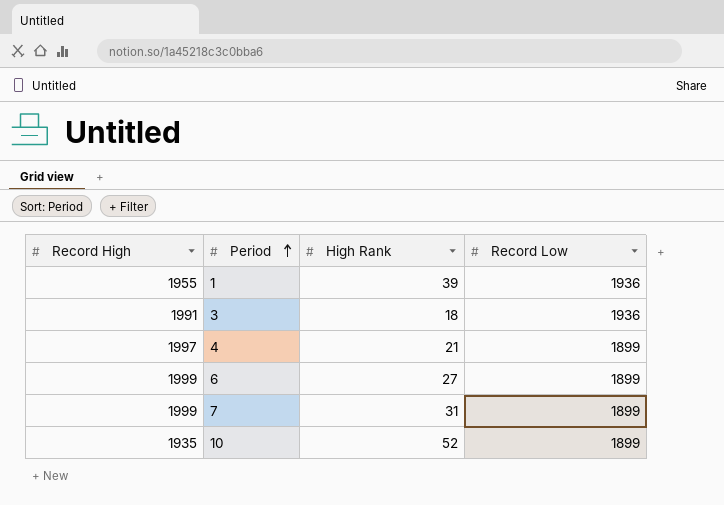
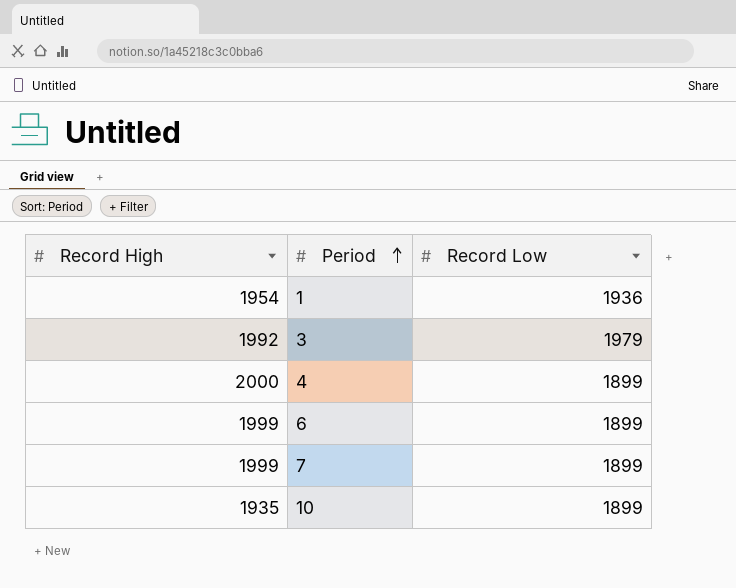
column High Rank | position: 3 -> none
1 | Record High: 1955 -> 1954
3 | Record High: 1991 -> 1992
3 | Record Low: 1936 -> 1979
4 | Record High: 1997 -> 2000

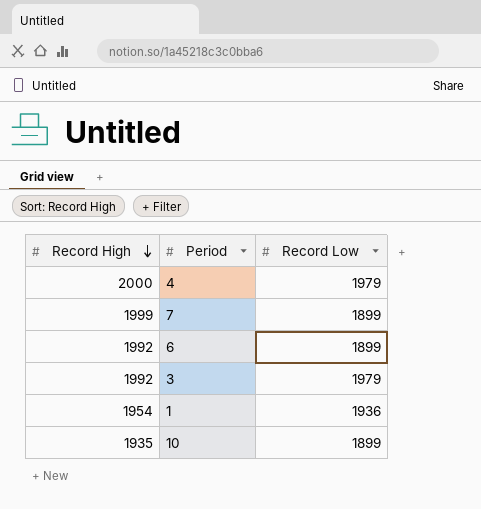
row order: Period ascending -> Record High descending
4 | Record Low: 1899 -> 1979
6 | Record High: 1999 -> 1992

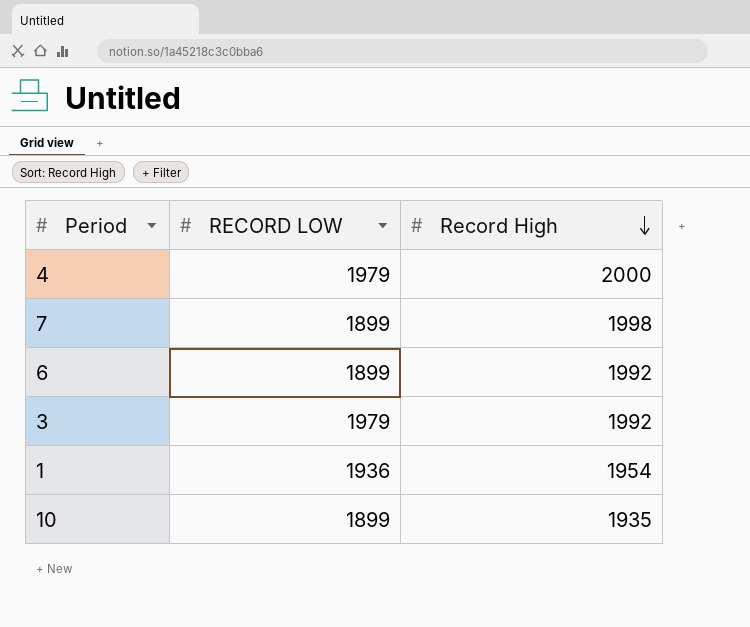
column name: Record Low -> RECORD LOW
column Record High | position: 1 -> 3
7 | Record High: 1999 -> 1998

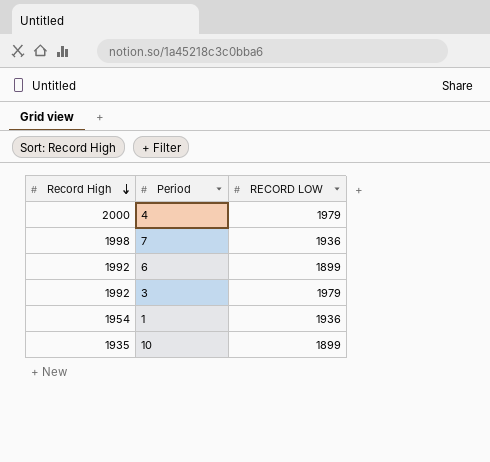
column Record High | position: 3 -> 1
7 | RECORD LOW: 1899 -> 1936

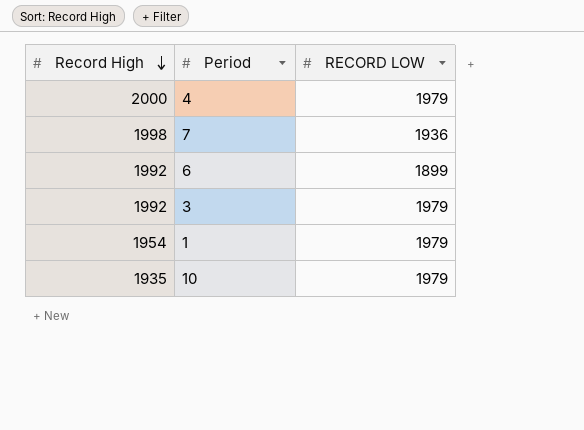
1 | RECORD LOW: 1936 -> 1979
10 | RECORD LOW: 1899 -> 1979

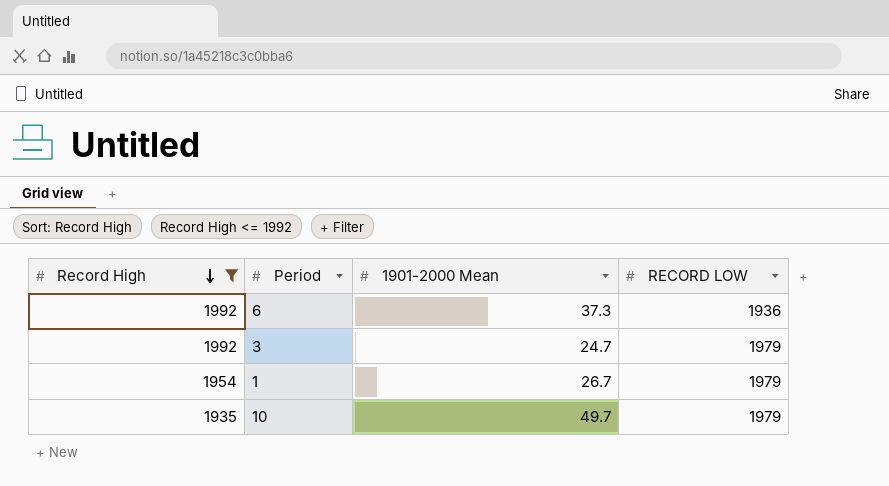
filter: none -> Record High <= 1992
column 1901-2000 Mean | position: none -> 3
6 | RECORD LOW: 1899 -> 1936

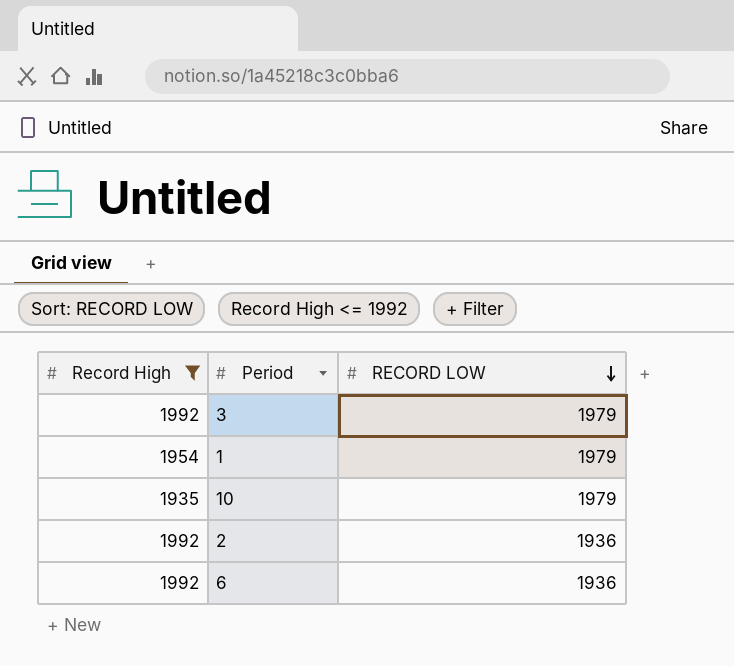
row order: Record High descending -> RECORD LOW descending
column 1901-2000 Mean | position: 3 -> none
row 2: none -> 1992 | 1936

